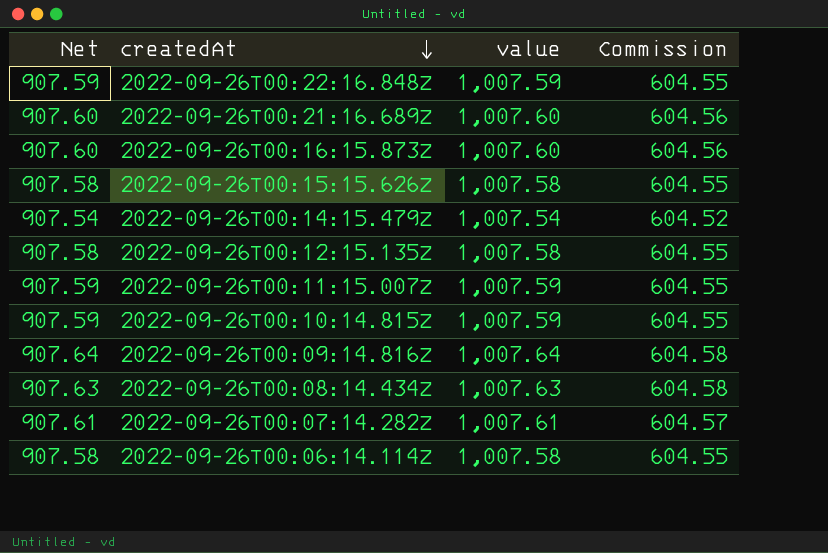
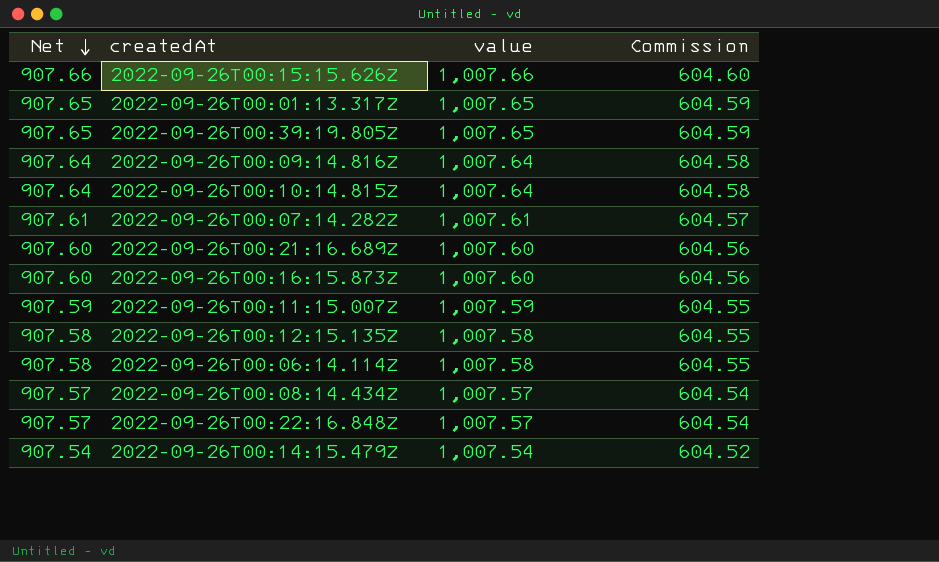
row order: createdAt descending -> Net descending
2022-09-26T00:15:15.626Z | Net: 907.58 -> 907.66
2022-09-26T00:15:15.626Z | value: 1,007.58 -> 1,007.66
2022-09-26T00:15:15.626Z | Commission: 604.55 -> 604.60
row 2022-09-26T00:01:13.317Z: none -> 907.65 | 1,007.65 | 604.59
row 2022-09-26T00:39:19.805Z: none -> 907.65 | 1,007.65 | 604.59
2022-09-26T00:10:14.815Z | Net: 907.59 -> 907.64
2022-09-26T00:10:14.815Z | value: 1,007.59 -> 1,007.64
2022-09-26T00:10:14.815Z | Commission: 604.55 -> 604.58
2022-09-26T00:08:14.434Z | Net: 907.63 -> 907.57
2022-09-26T00:08:14.434Z | value: 1,007.63 -> 1,007.57
2022-09-26T00:08:14.434Z | Commission: 604.58 -> 604.54
2022-09-26T00:22:16.848Z | Net: 907.59 -> 907.57
2022-09-26T00:22:16.848Z | value: 1,007.59 -> 1,007.57
2022-09-26T00:22:16.848Z | Commission: 604.55 -> 604.54

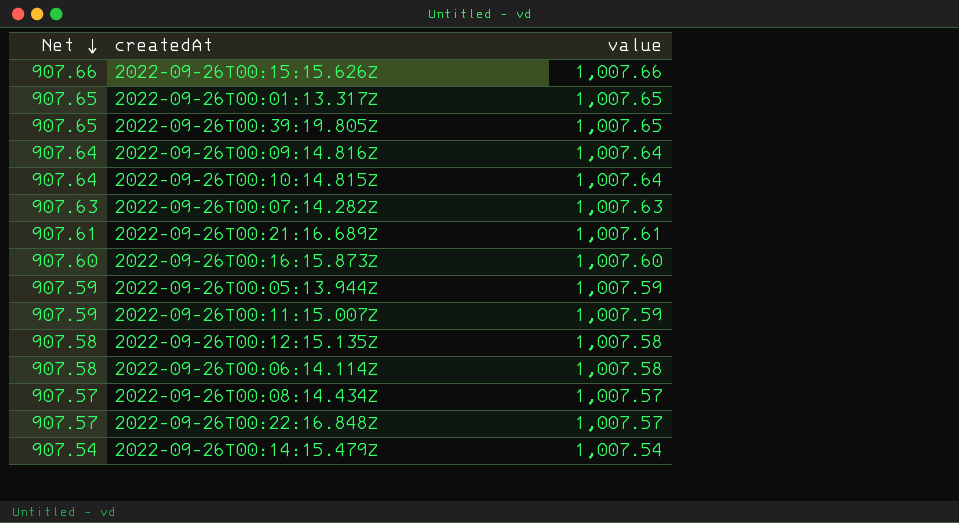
column Commission | formula: [value] * 0.6 -> none
2022-09-26T00:07:14.282Z | Net: 907.61 -> 907.63
2022-09-26T00:07:14.282Z | value: 1,007.61 -> 1,007.63
2022-09-26T00:21:16.689Z | Net: 907.60 -> 907.61
2022-09-26T00:21:16.689Z | value: 1,007.60 -> 1,007.61
row 2022-09-26T00:05:13.944Z: none -> 907.59 | 1,007.59

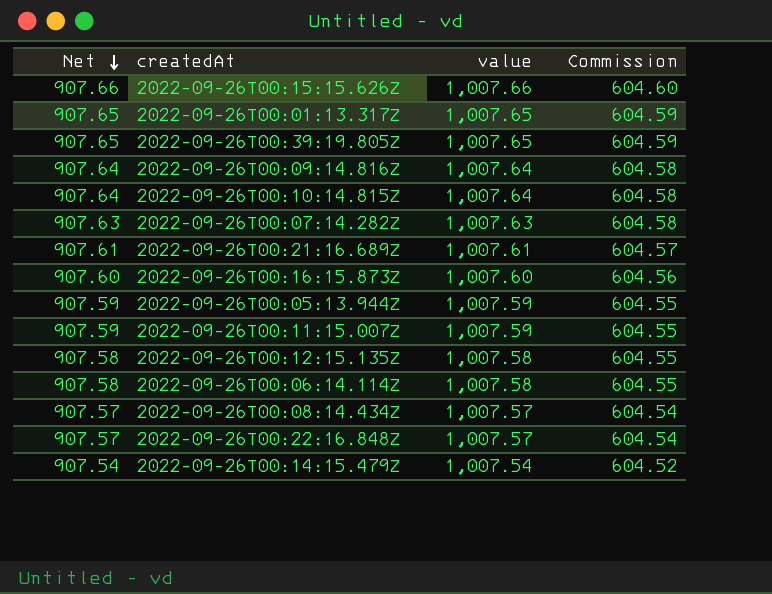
column Commission | formula: none -> [value] * 0.6

